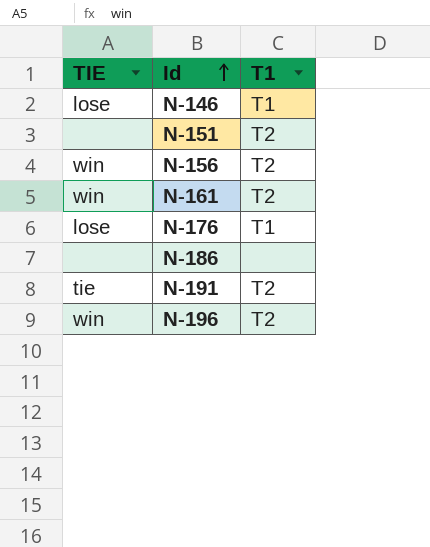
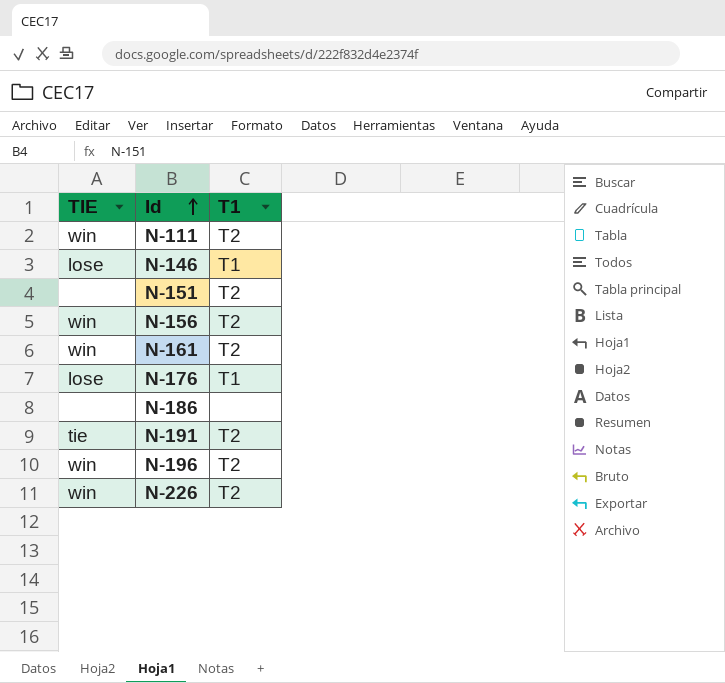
row N-111: none -> win | T2
row N-226: none -> win | T2

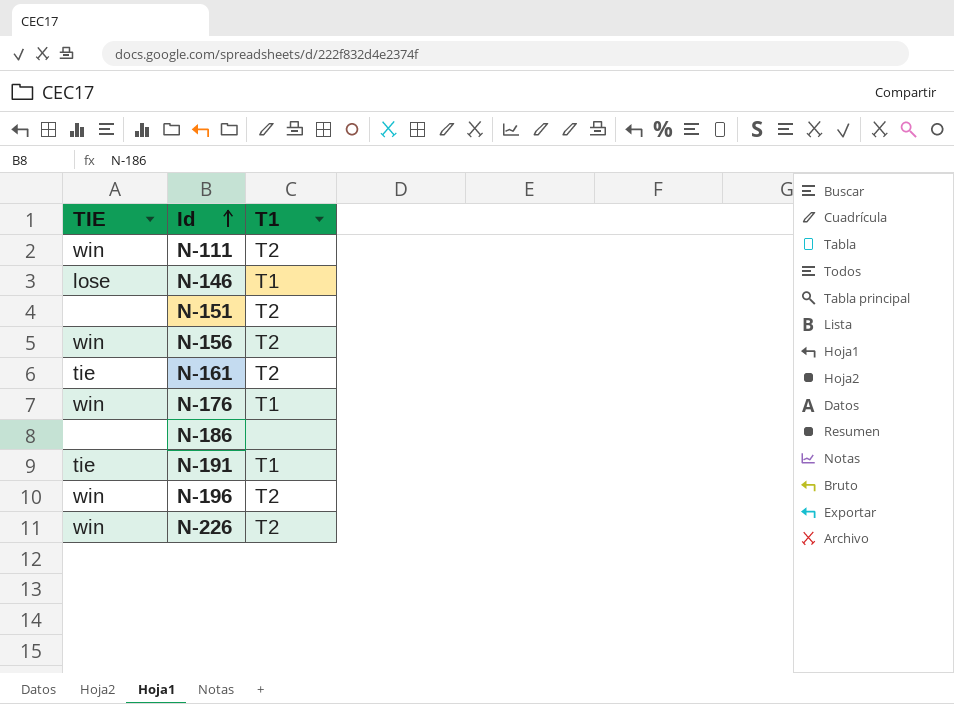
N-161 | TIE: win -> tie
N-176 | TIE: lose -> win
N-191 | T1: T2 -> T1

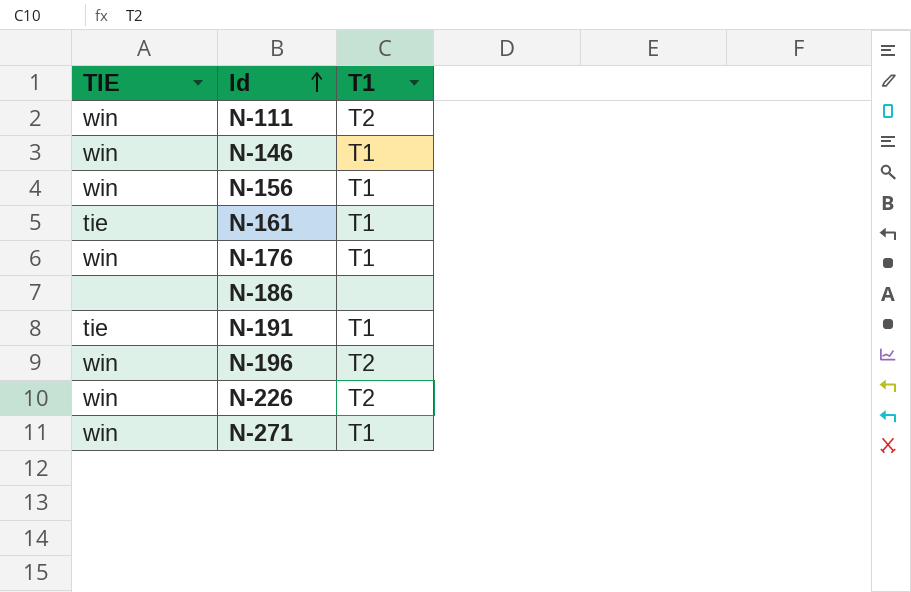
row N-151: none | T2 -> none
N-146 | TIE: lose -> win
N-156 | T1: T2 -> T1
N-161 | T1: T2 -> T1
row N-271: none -> win | T1

